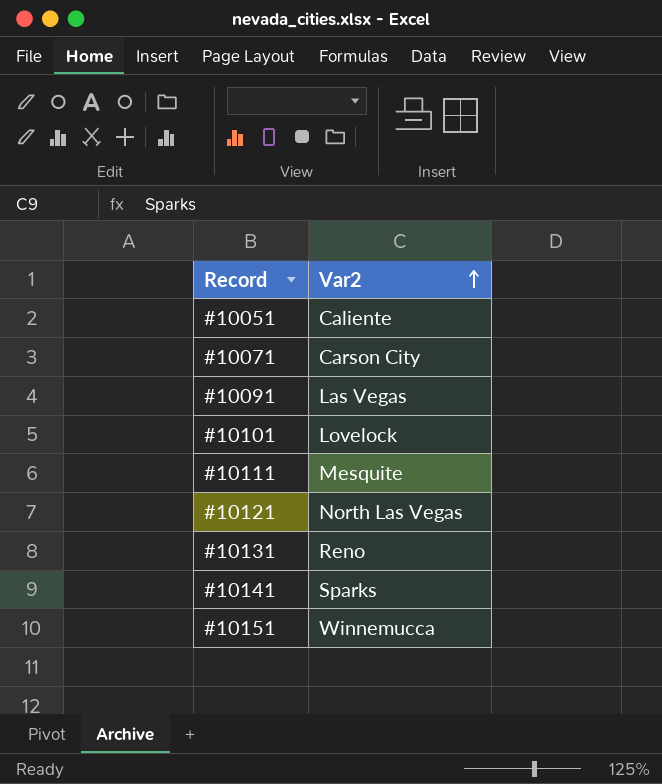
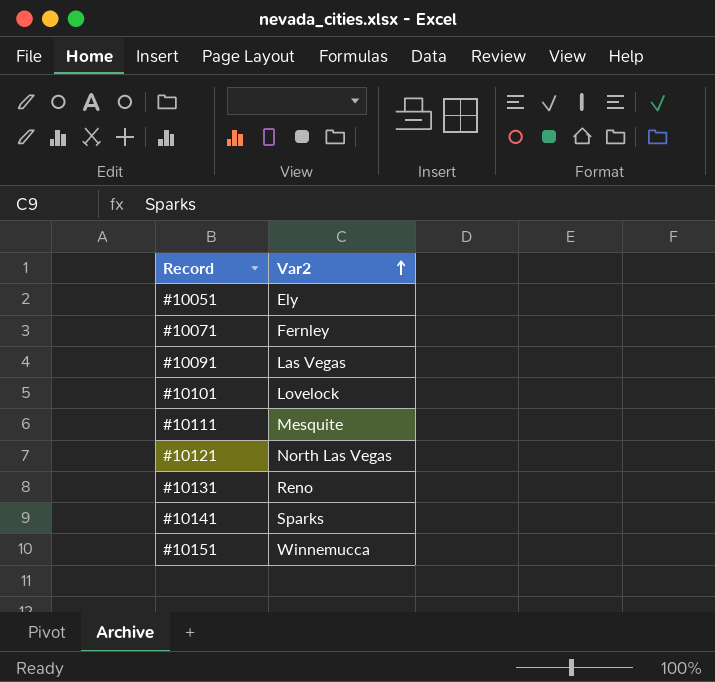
#10051 | Var2: Caliente -> Ely
#10071 | Var2: Carson City -> Fernley

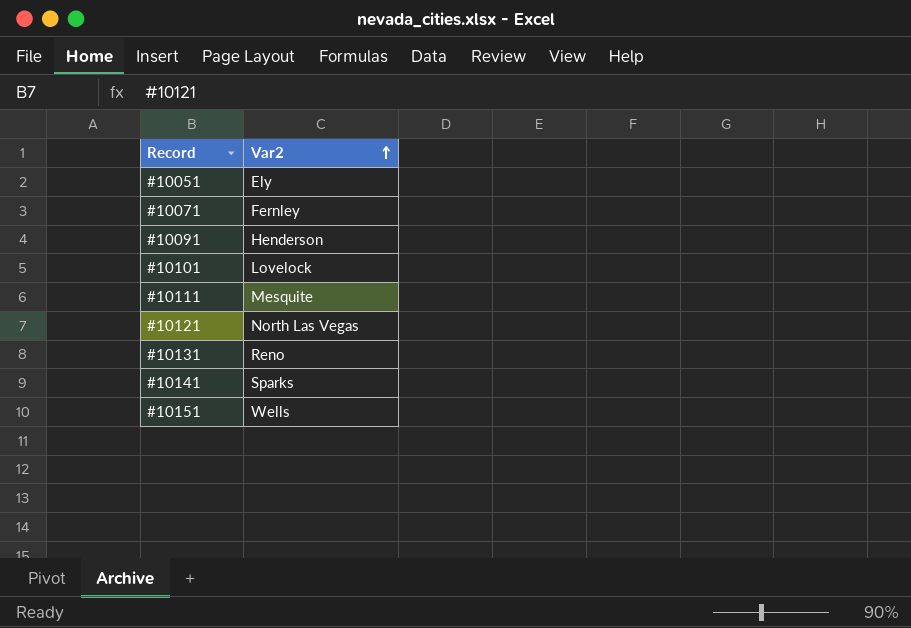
#10091 | Var2: Las Vegas -> Henderson
#10151 | Var2: Winnemucca -> Wells

